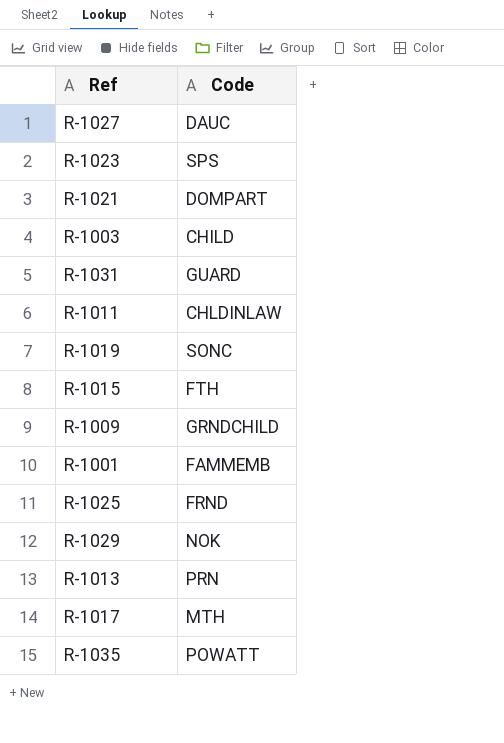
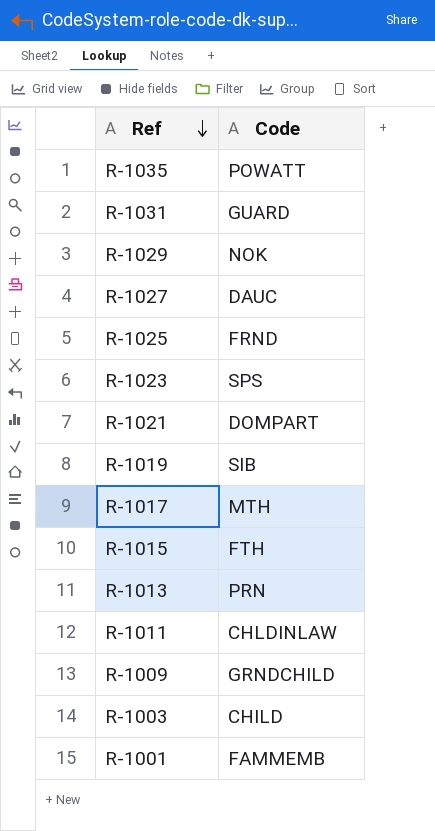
row order: none -> Ref descending
R-1019 | Code: SONC -> SIB

